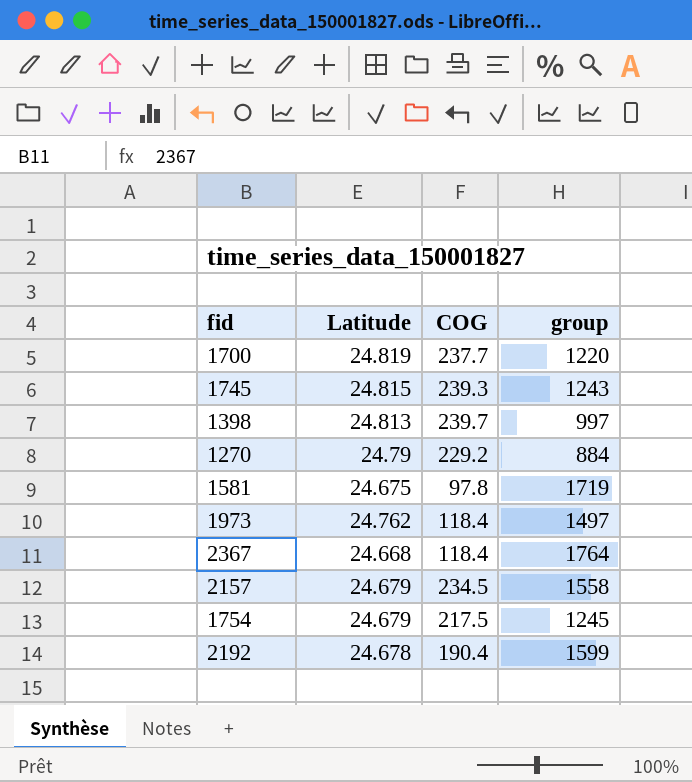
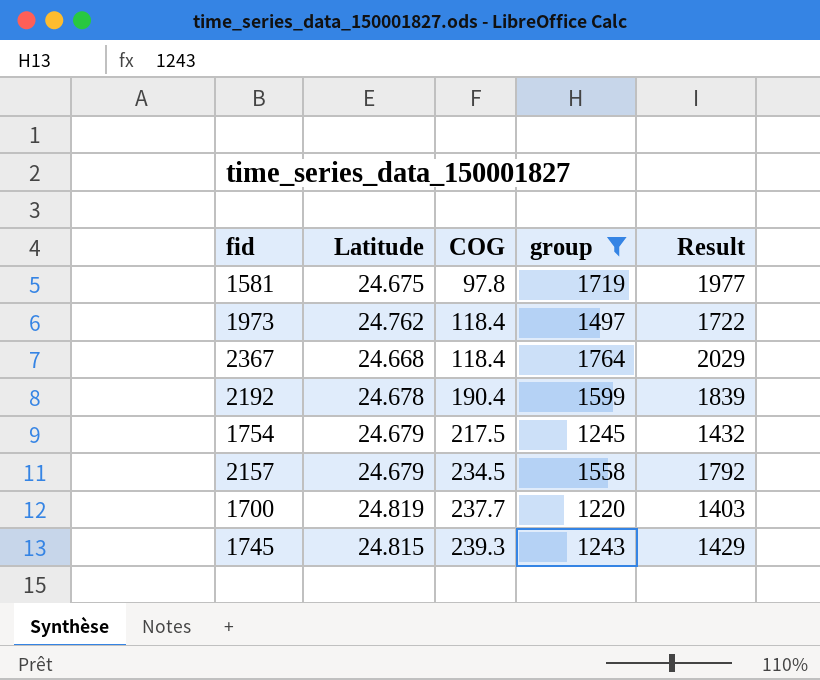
filter: none -> group >= 1220
row order: none -> COG ascending
column Result | formula: none -> [group] * 1.15

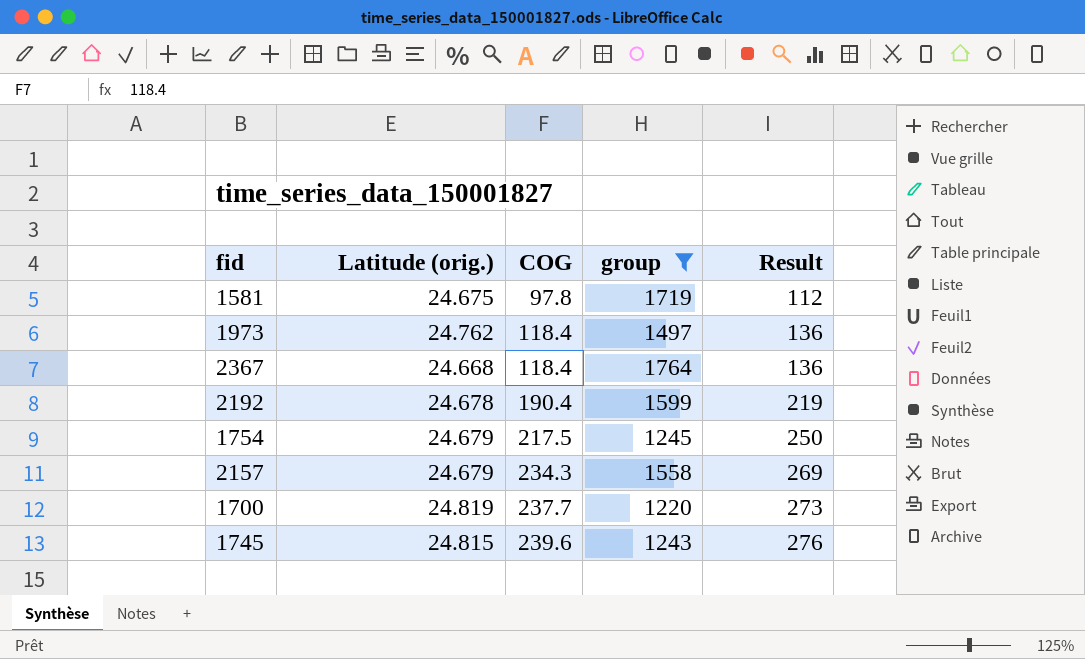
column name: Latitude -> Latitude (orig.)
column Result | formula: [group] * 1.15 -> [COG] * 1.15
2157 | COG: 234.5 -> 234.3
1745 | COG: 239.3 -> 239.6

